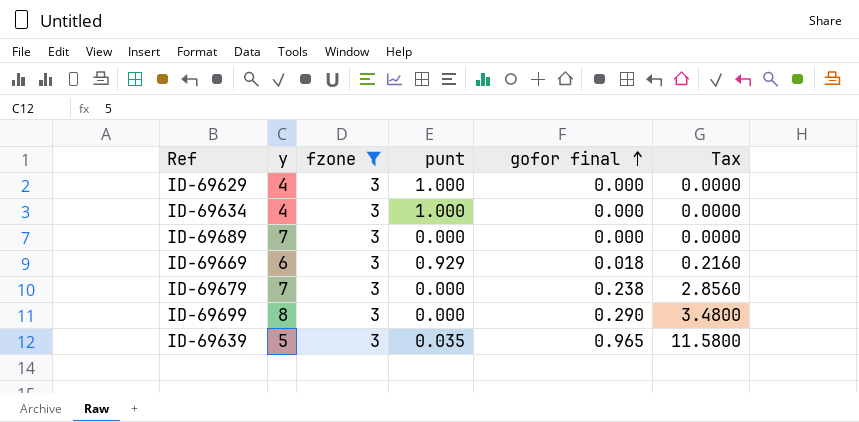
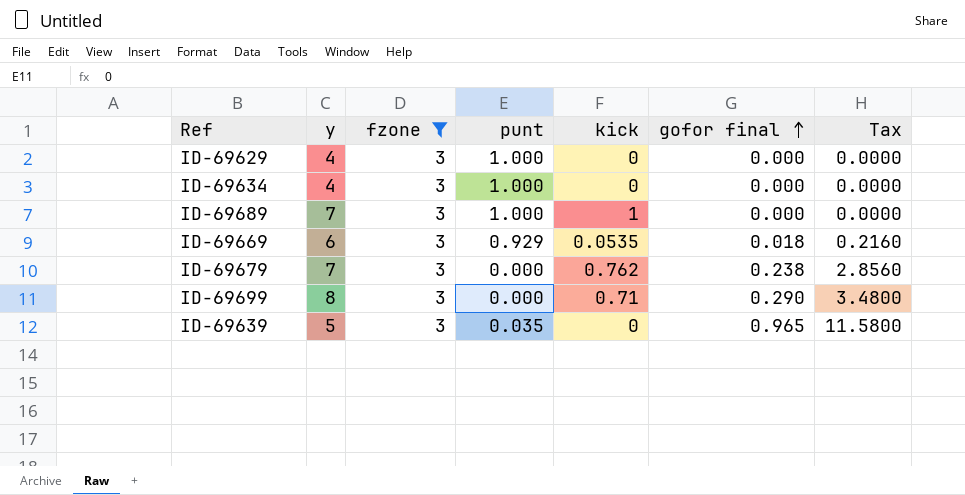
column kick | position: none -> 5
ID-69689 | punt: 0.000 -> 1.000

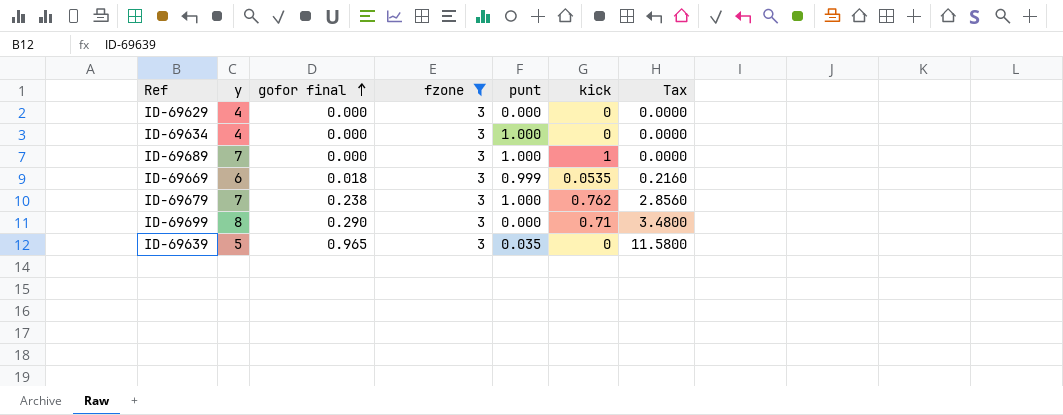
column gofor final | position: 6 -> 3
ID-69629 | punt: 1.000 -> 0.000
ID-69669 | punt: 0.929 -> 0.999
ID-69679 | punt: 0.000 -> 1.000

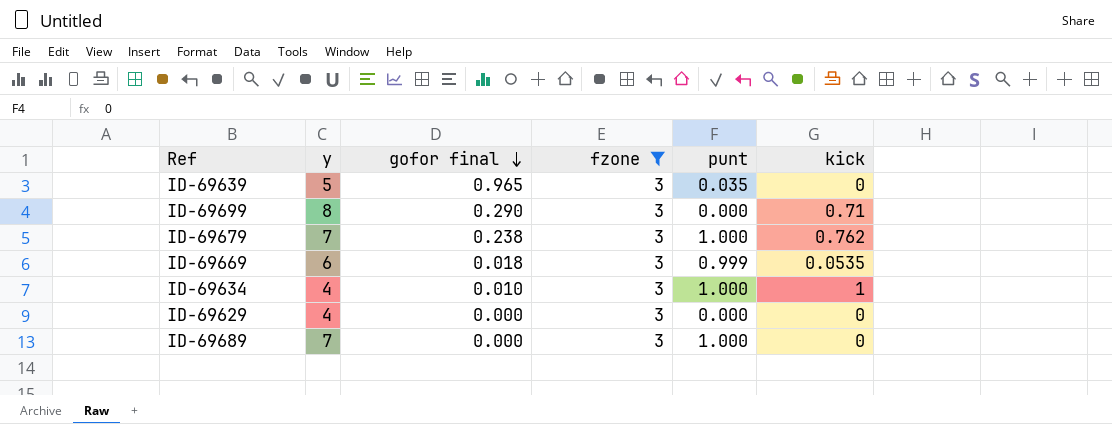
row order: gofor final ascending -> gofor final descending
column Tax | formula: [gofor final] * 12 -> none
ID-69634 | gofor final: 0.000 -> 0.010
ID-69634 | kick: 0 -> 1
ID-69689 | kick: 1 -> 0

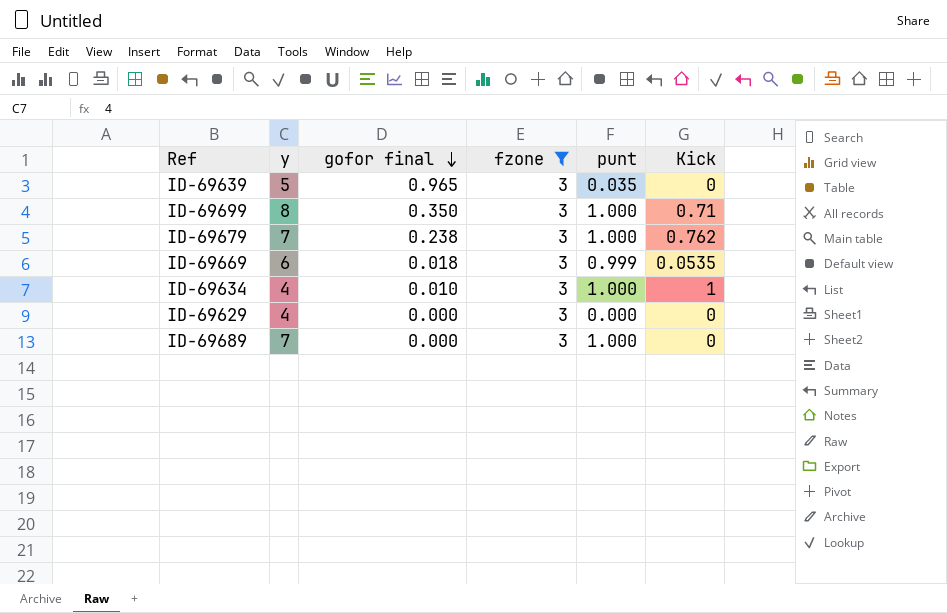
column name: kick -> Kick
ID-69699 | gofor final: 0.290 -> 0.350
ID-69699 | punt: 0.000 -> 1.000

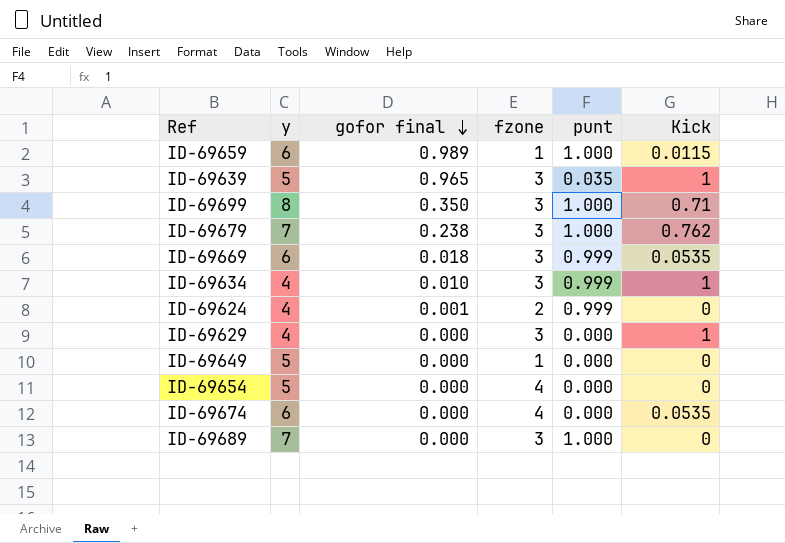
filter: fzone = 3 -> none
ID-69639 | Kick: 0 -> 1
ID-69634 | punt: 1.000 -> 0.999
ID-69629 | Kick: 0 -> 1

